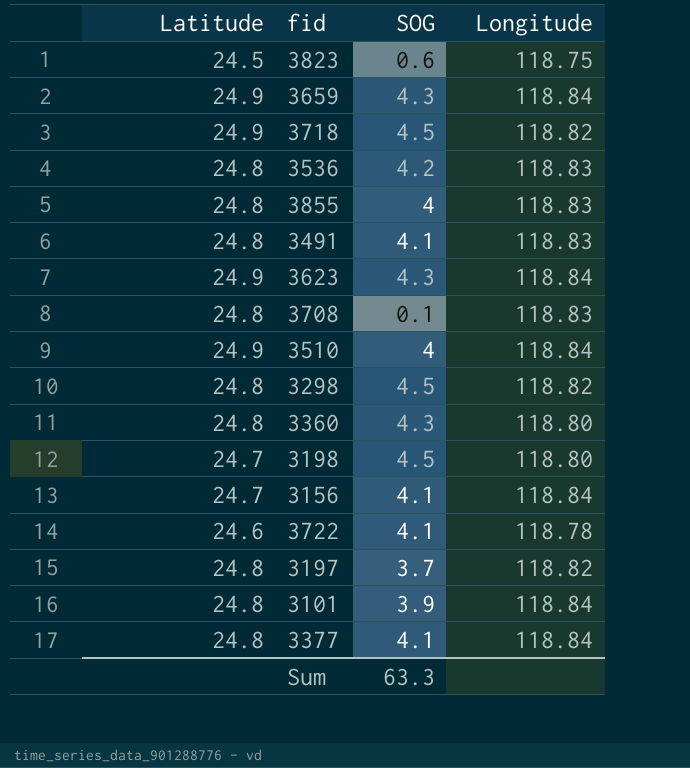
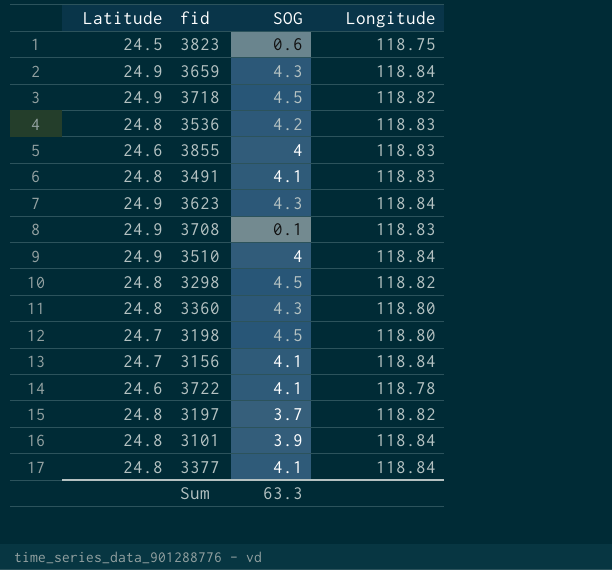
3855 | Latitude: 24.8 -> 24.6
3708 | Latitude: 24.8 -> 24.9

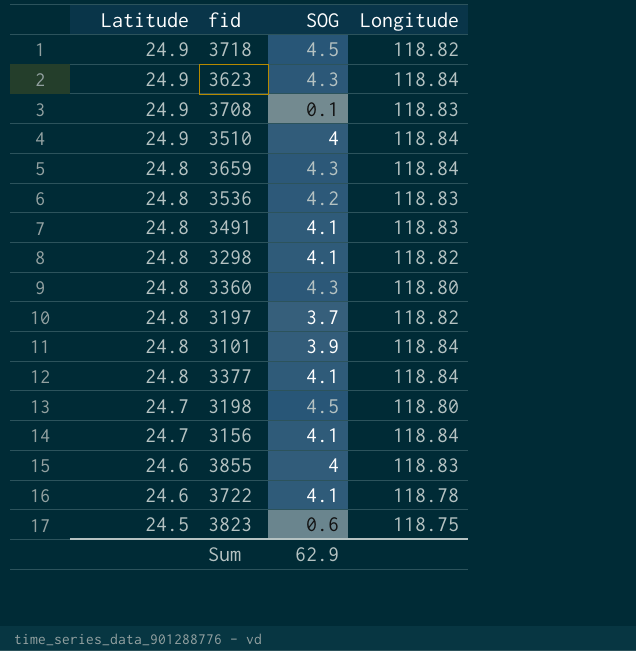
row order: none -> Latitude descending
3659 | Latitude: 24.9 -> 24.8
3298 | SOG: 4.5 -> 4.1
Sum | SOG: 63.3 -> 62.9

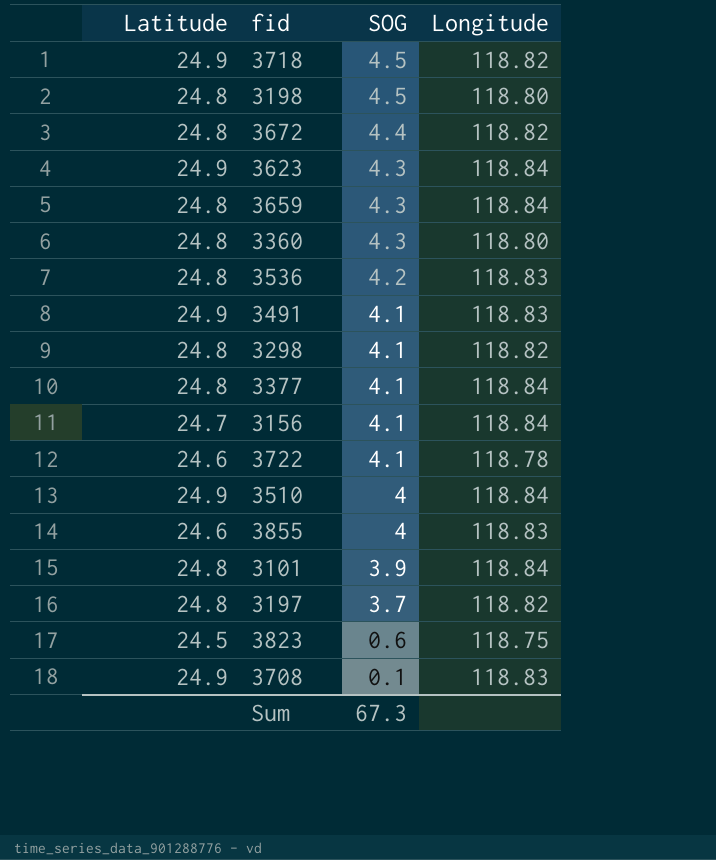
row order: Latitude descending -> SOG descending
3198 | Latitude: 24.7 -> 24.8
row 3672: none -> 24.8 | 4.4 | 118.82
3491 | Latitude: 24.8 -> 24.9
Sum | SOG: 62.9 -> 67.3

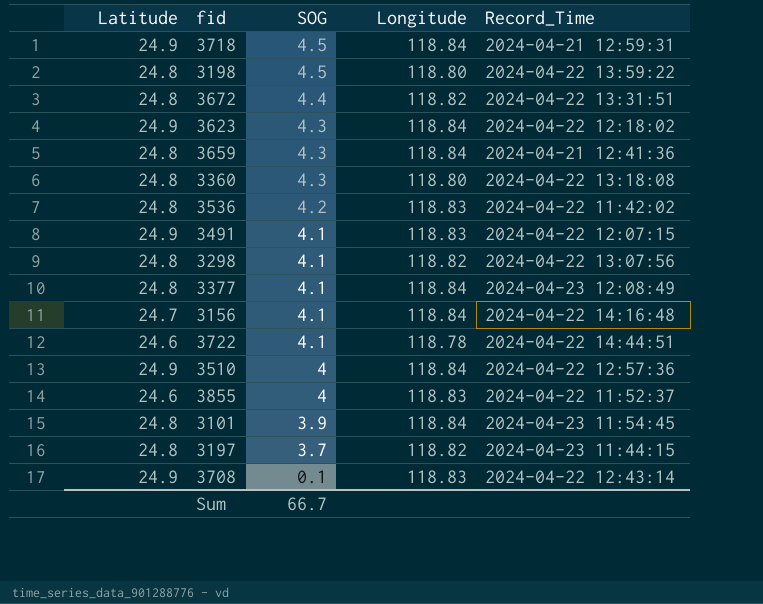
column Record_Time | position: none -> 5
row 3823: 24.5 | 0.6 | 118.75 -> none
3718 | Longitude: 118.82 -> 118.84
Sum | SOG: 67.3 -> 66.7

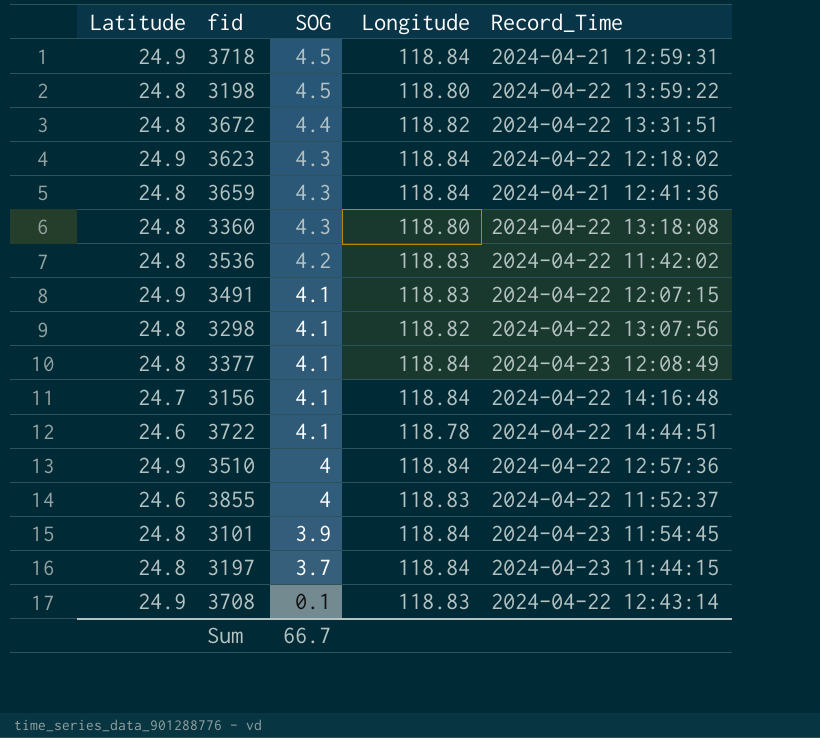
3197 | Longitude: 118.82 -> 118.84

